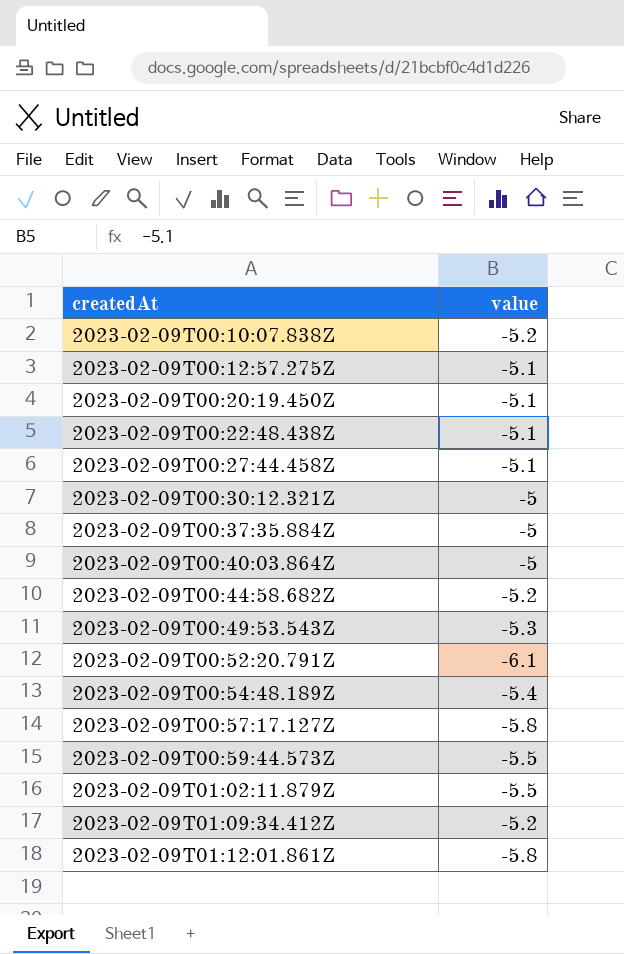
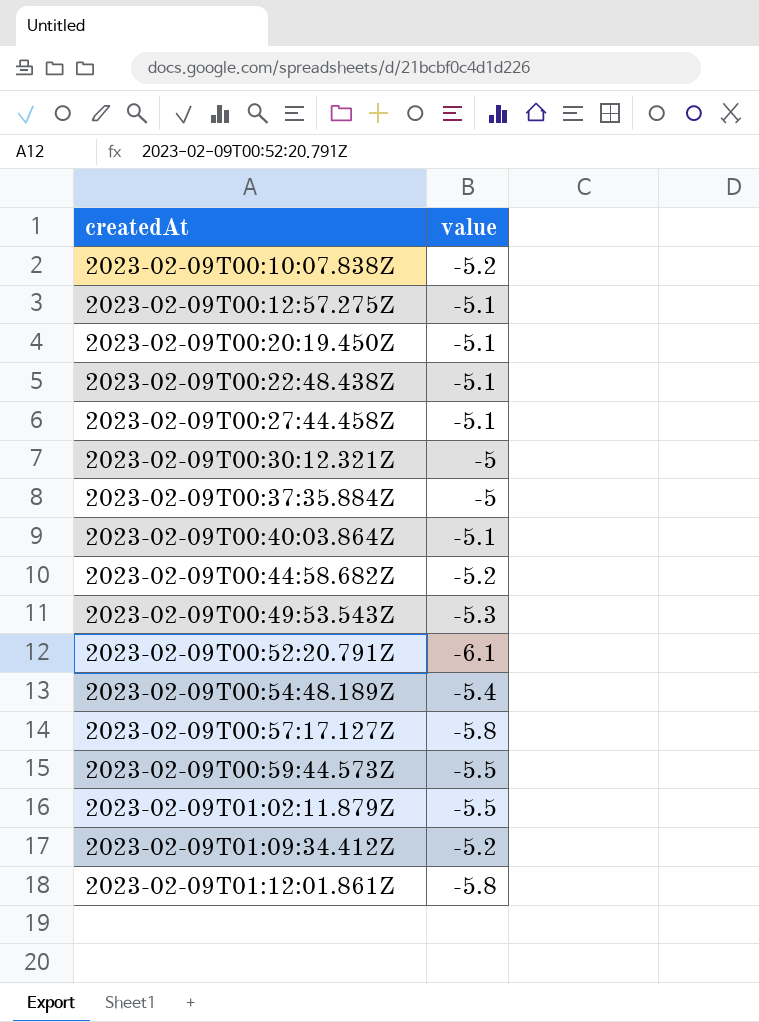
2023-02-09T00:40:03.864Z | value: -5 -> -5.1

